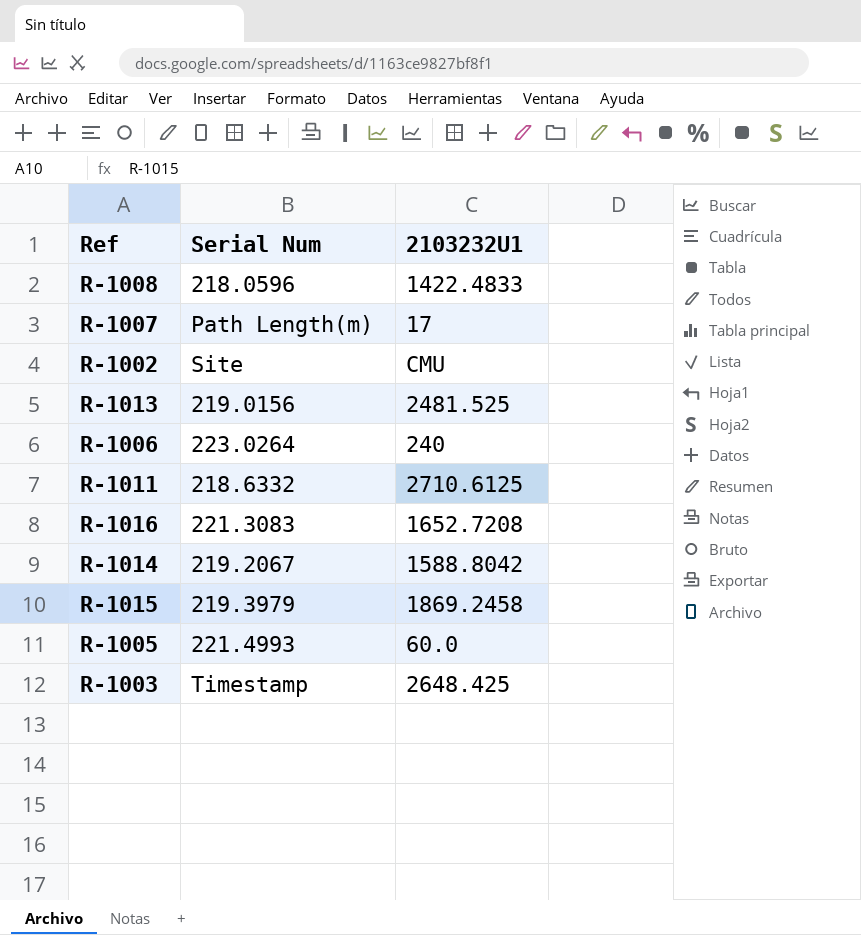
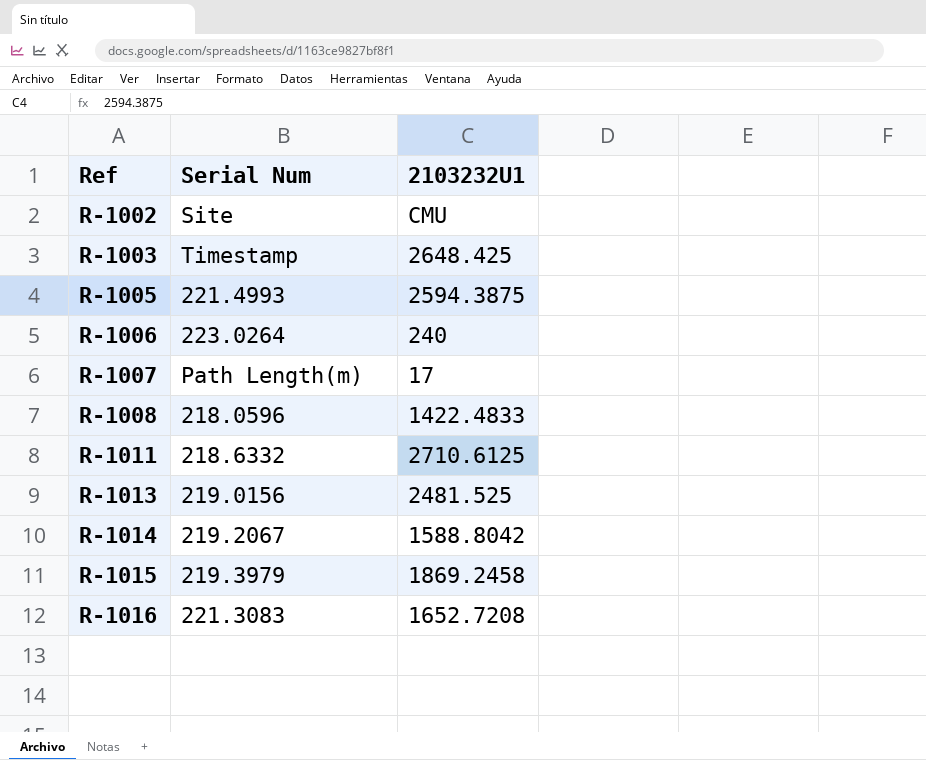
row order: none -> Ref ascending
R-1005 | 2103232U1: 60.0 -> 2594.3875

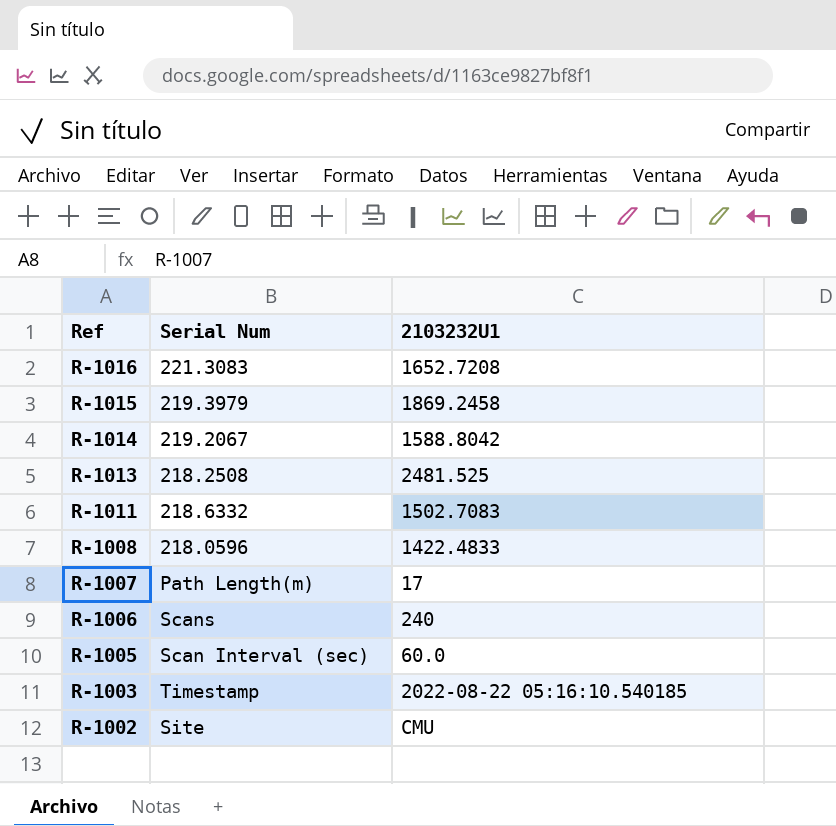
row order: Ref ascending -> Ref descending
R-1013 | Serial Num: 219.0156 -> 218.2508
R-1011 | 2103232U1: 2710.6125 -> 1502.7083
R-1006 | Serial Num: 223.0264 -> Scans
R-1005 | Serial Num: 221.4993 -> Scan Interval (sec)
R-1005 | 2103232U1: 2594.3875 -> 60.0
R-1003 | 2103232U1: 2648.425 -> 2022-08-22 05:16:10.540185

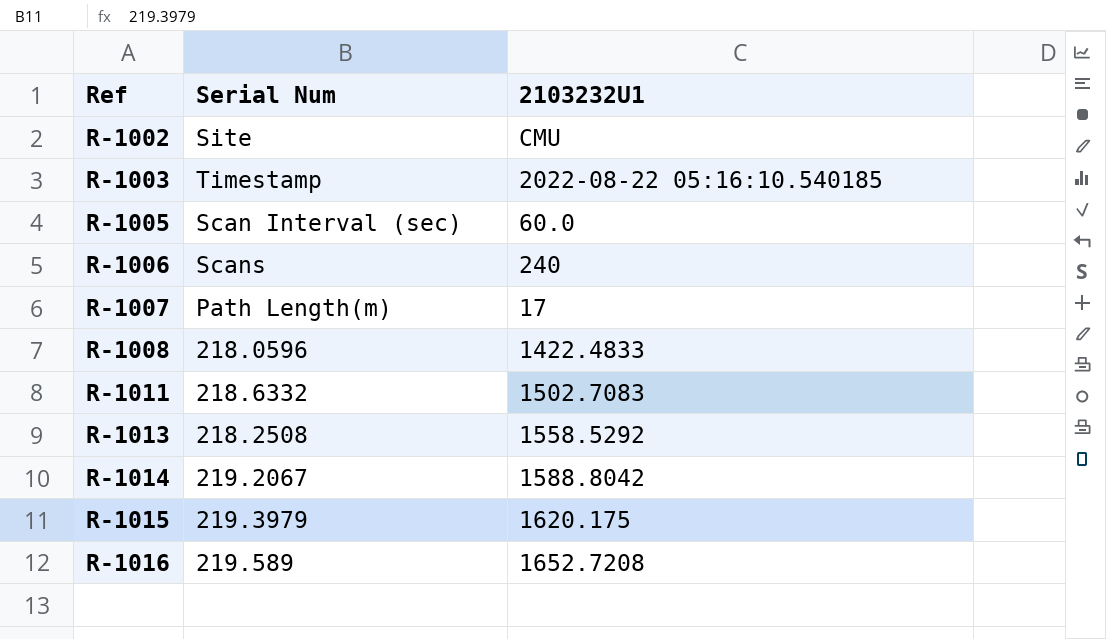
row order: Ref descending -> Ref ascending
R-1013 | 2103232U1: 2481.525 -> 1558.5292
R-1015 | 2103232U1: 1869.2458 -> 1620.175
R-1016 | Serial Num: 221.3083 -> 219.589

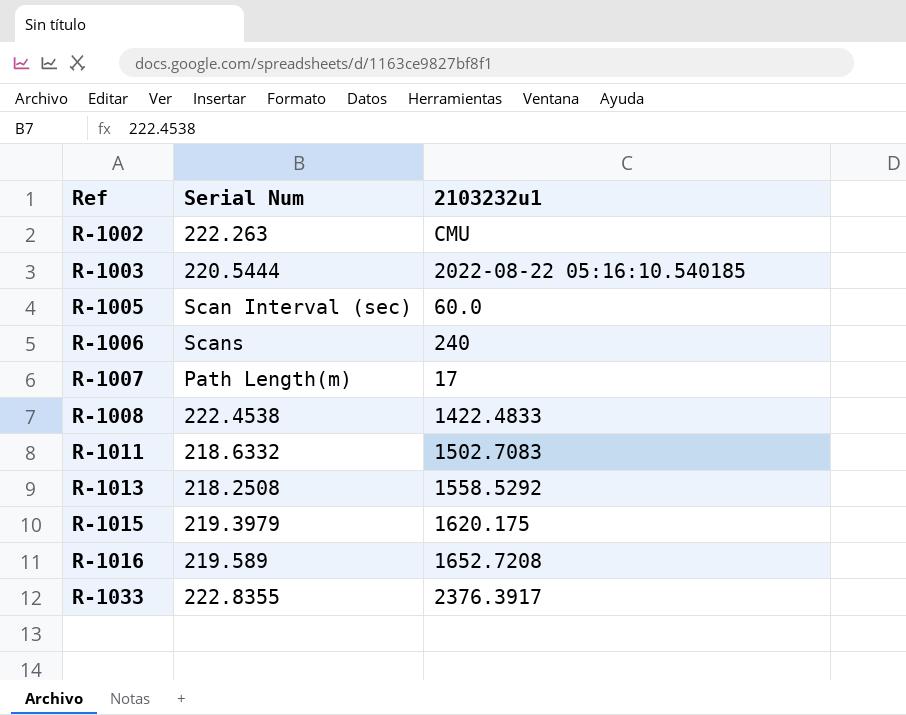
column name: 2103232U1 -> 2103232u1
row R-1014: 219.2067 | 1588.8042 -> none
R-1002 | Serial Num: Site -> 222.263
R-1003 | Serial Num: Timestamp -> 220.5444
R-1008 | Serial Num: 218.0596 -> 222.4538
row R-1033: none -> 222.8355 | 2376.3917

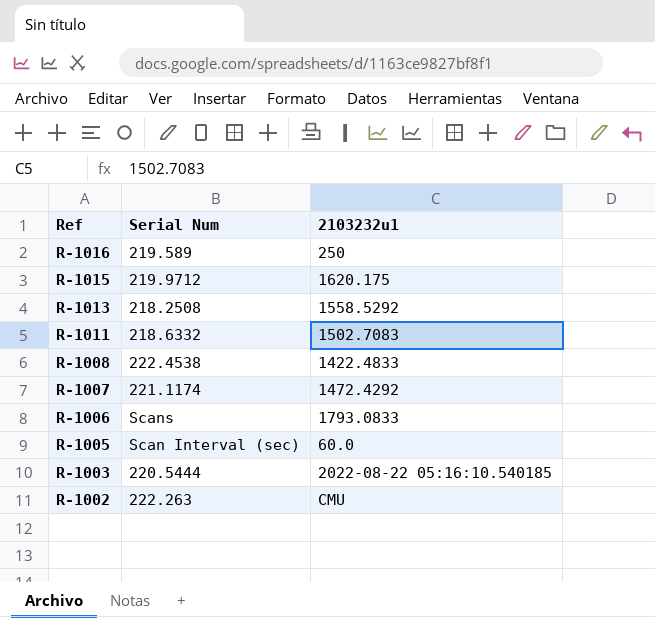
row order: Ref ascending -> Ref descending
row R-1033: 222.8355 | 2376.3917 -> none
R-1016 | 2103232u1: 1652.7208 -> 250
R-1015 | Serial Num: 219.3979 -> 219.9712
R-1007 | Serial Num: Path Length(m) -> 221.1174
R-1007 | 2103232u1: 17 -> 1472.4292
R-1006 | 2103232u1: 240 -> 1793.0833

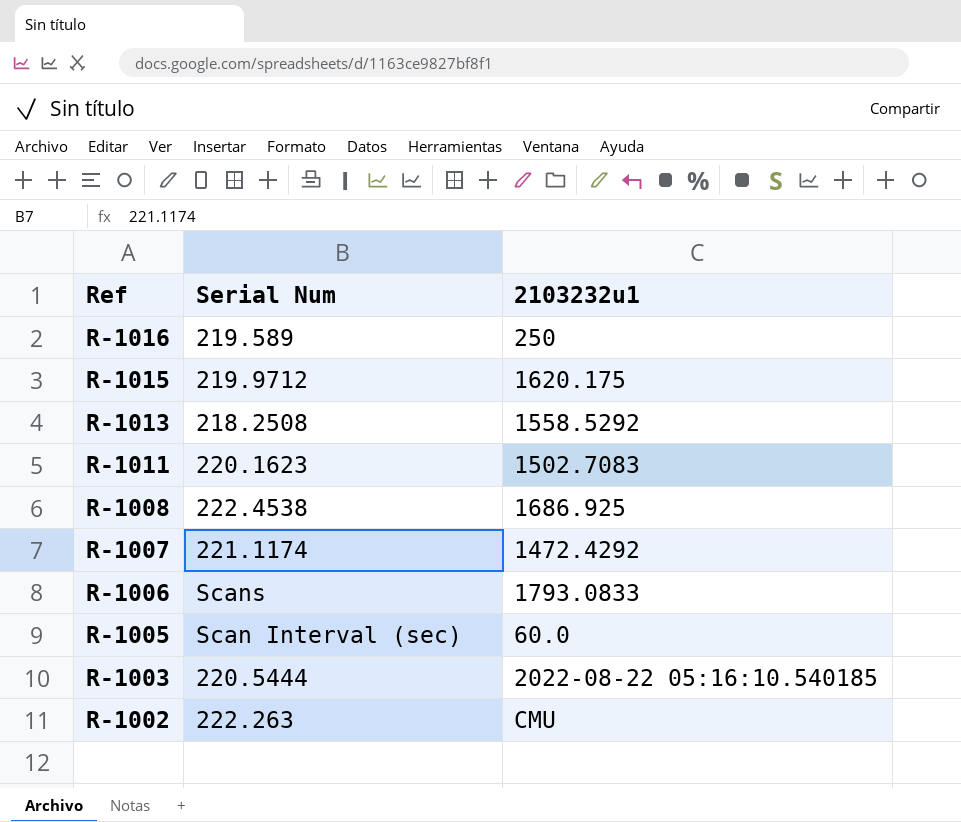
R-1011 | Serial Num: 218.6332 -> 220.1623
R-1008 | 2103232u1: 1422.4833 -> 1686.925

